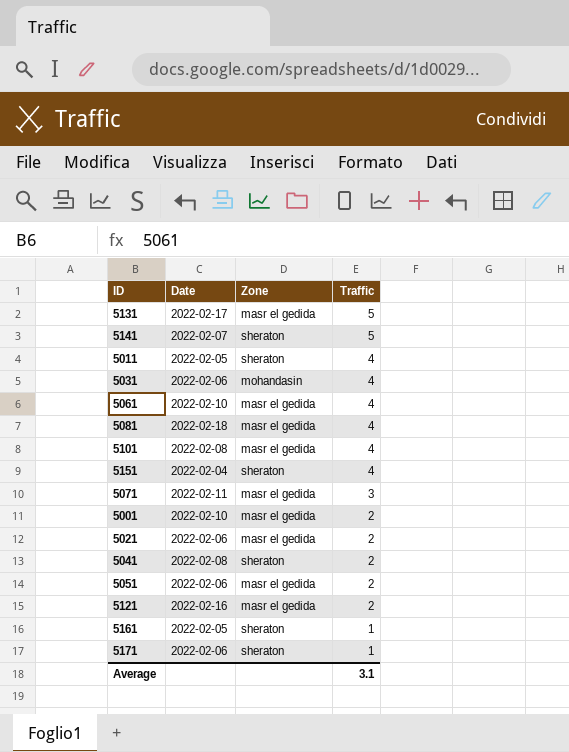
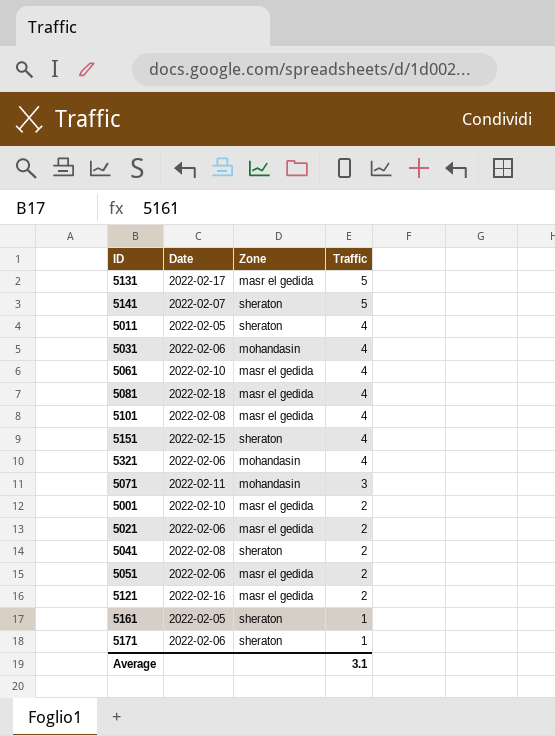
5151 | Date: 2022-02-04 -> 2022-02-15
row 5321: none -> 2022-02-06 | mohandasin | 4
5071 | Zone: masr el gedida -> mohandasin

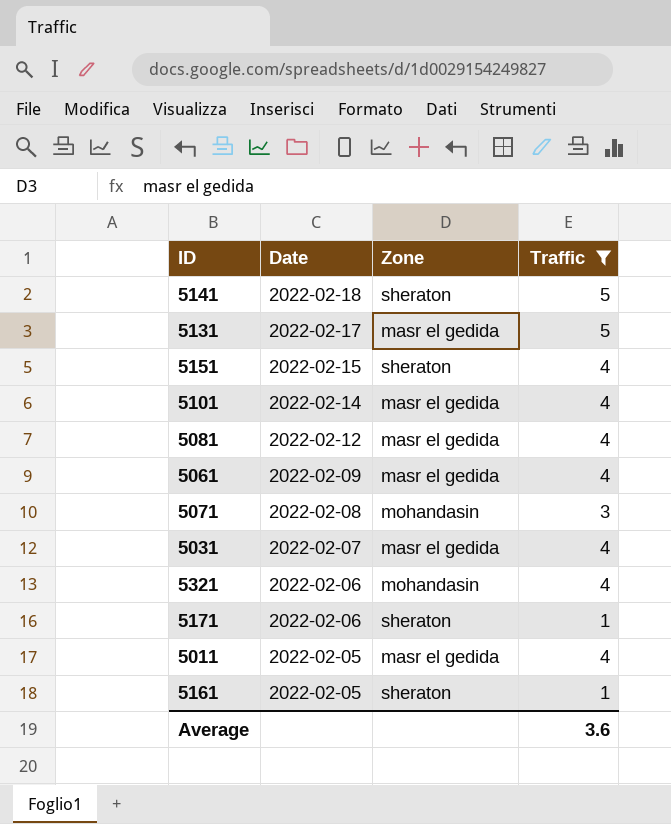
filter: none -> Traffic != 2
row order: Traffic descending -> Date descending
5141 | Date: 2022-02-07 -> 2022-02-18
5101 | Date: 2022-02-08 -> 2022-02-14
5081 | Date: 2022-02-18 -> 2022-02-12
5061 | Date: 2022-02-10 -> 2022-02-09
5071 | Date: 2022-02-11 -> 2022-02-08
5031 | Date: 2022-02-06 -> 2022-02-07
5031 | Zone: mohandasin -> masr el gedida
5011 | Zone: sheraton -> masr el gedida
Average | Traffic: 3.1 -> 3.6

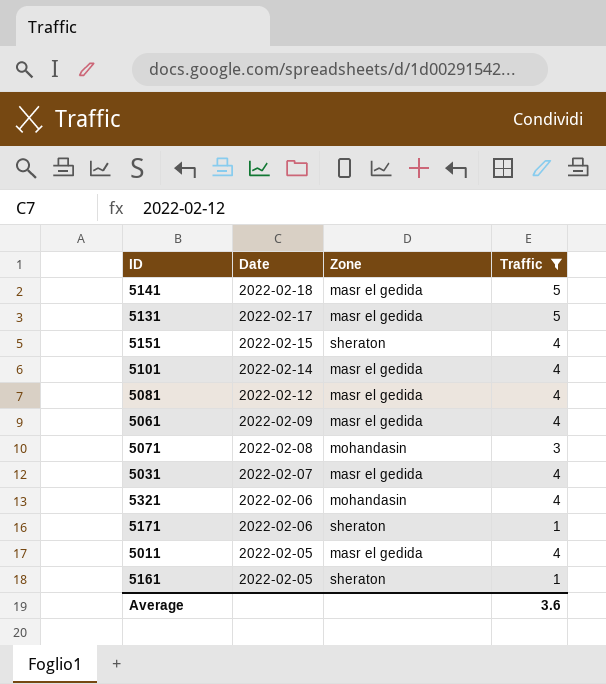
5141 | Zone: sheraton -> masr el gedida

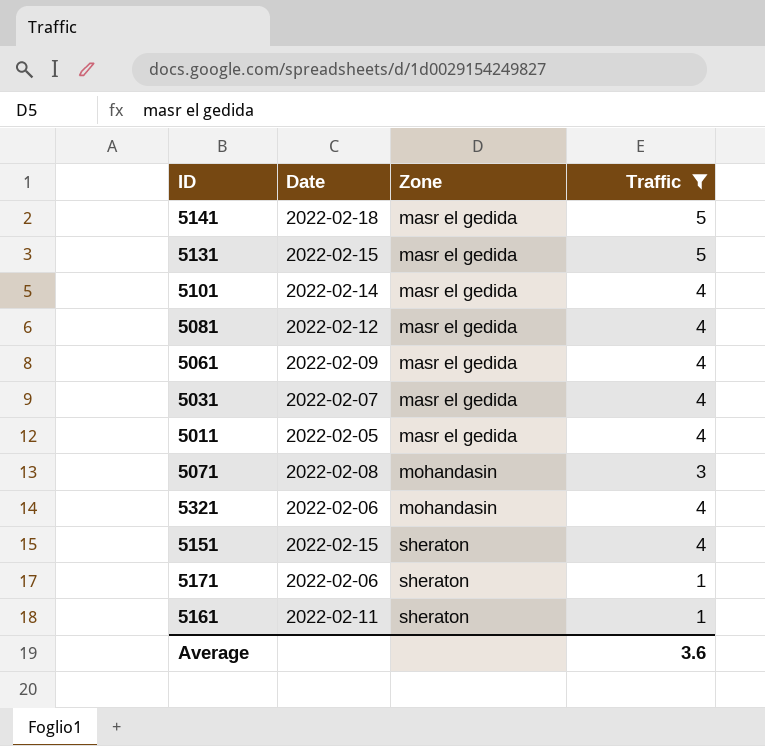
row order: Date descending -> Zone ascending
5131 | Date: 2022-02-17 -> 2022-02-15
5161 | Date: 2022-02-05 -> 2022-02-11

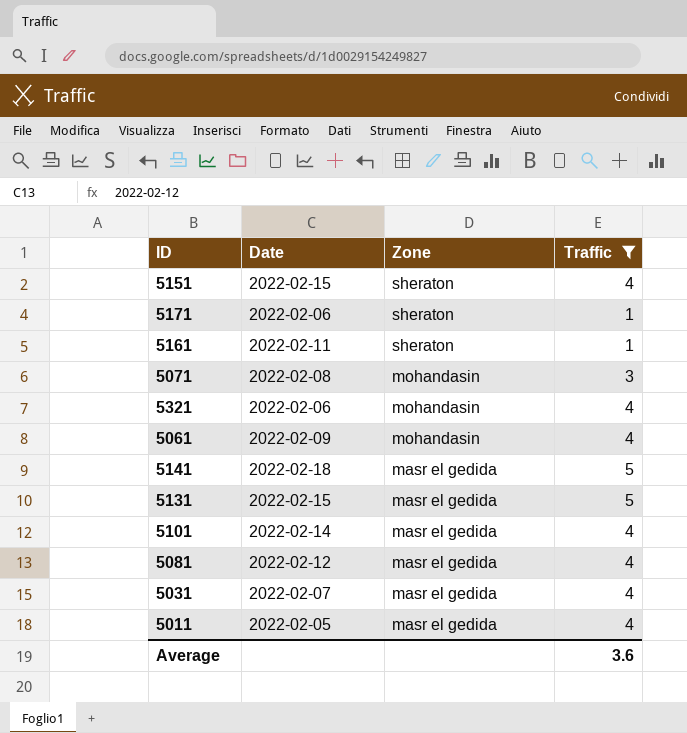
row order: Zone ascending -> Zone descending
5061 | Zone: masr el gedida -> mohandasin

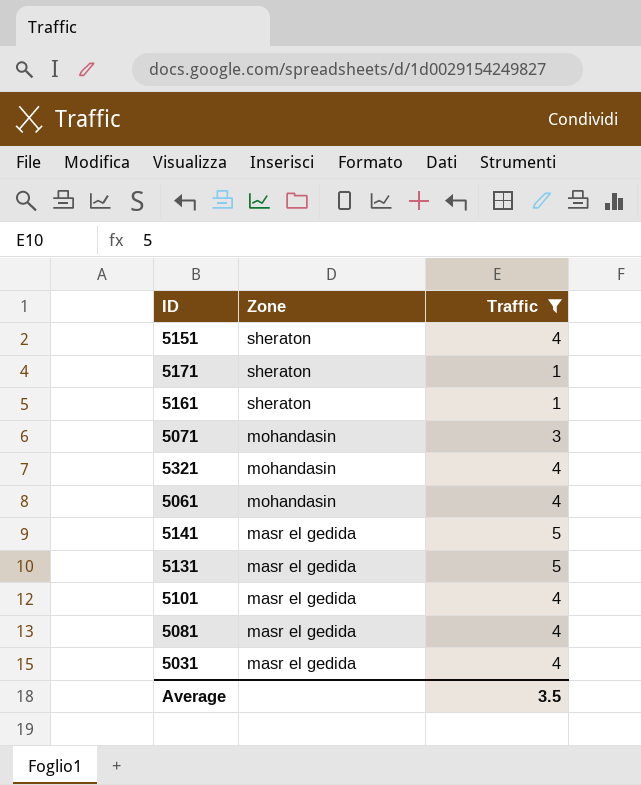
column Date | position: 2 -> none
row 5011: 2022-02-05 | masr el gedida | 4 -> none
Average | Traffic: 3.6 -> 3.5

